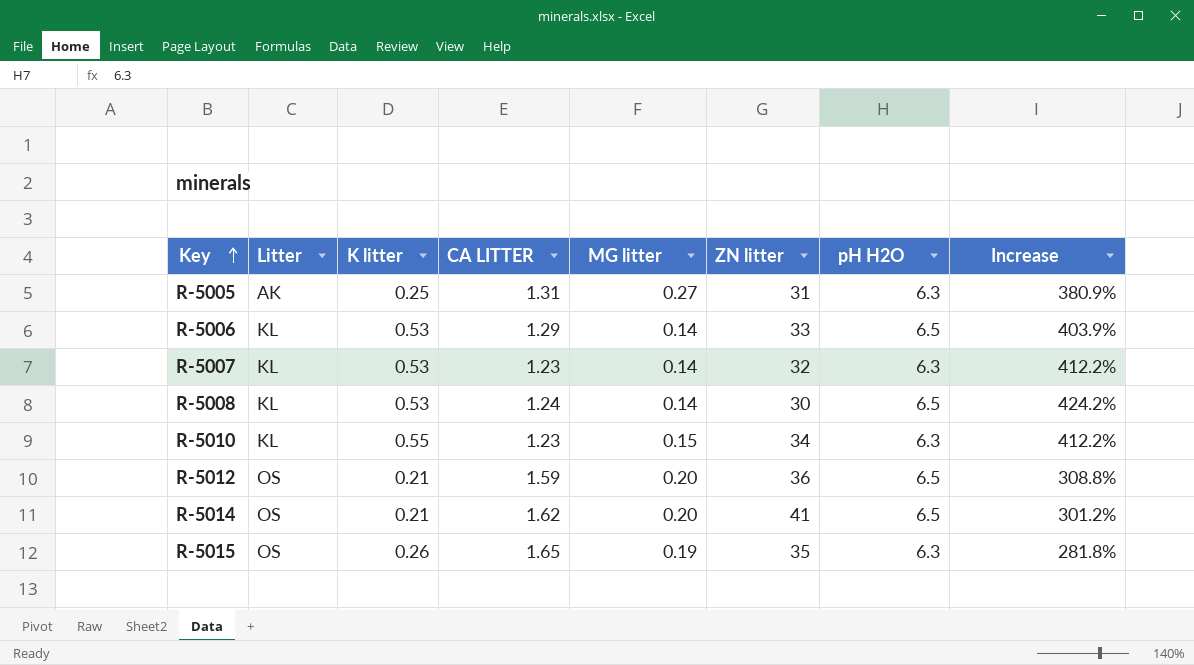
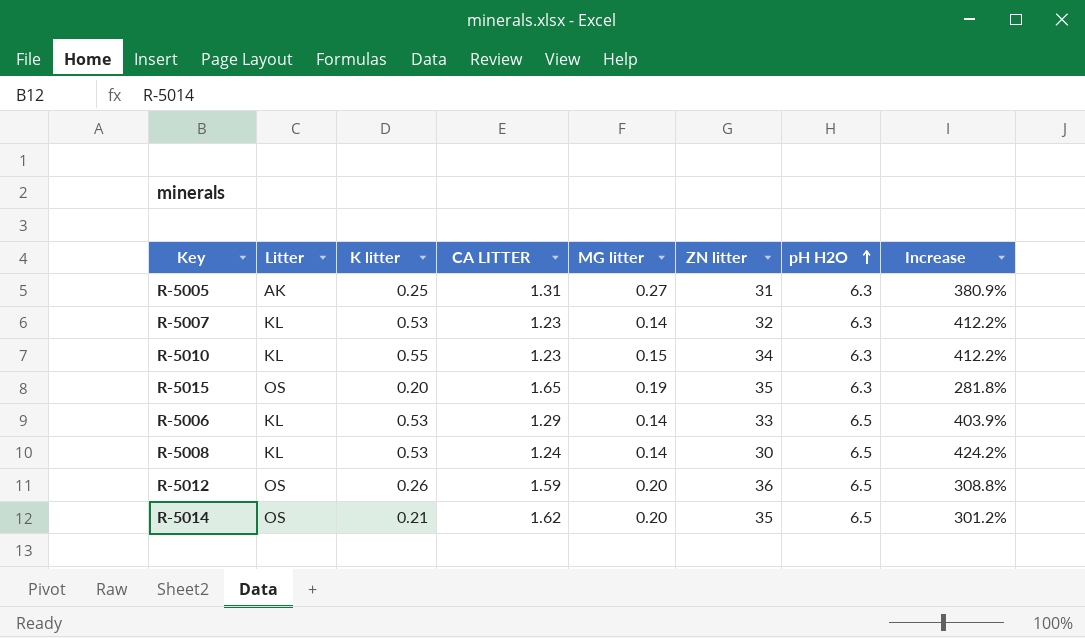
row order: Key ascending -> pH H2O ascending
R-5015 | K litter: 0.26 -> 0.20
R-5012 | K litter: 0.21 -> 0.26
R-5014 | ZN litter: 41 -> 35

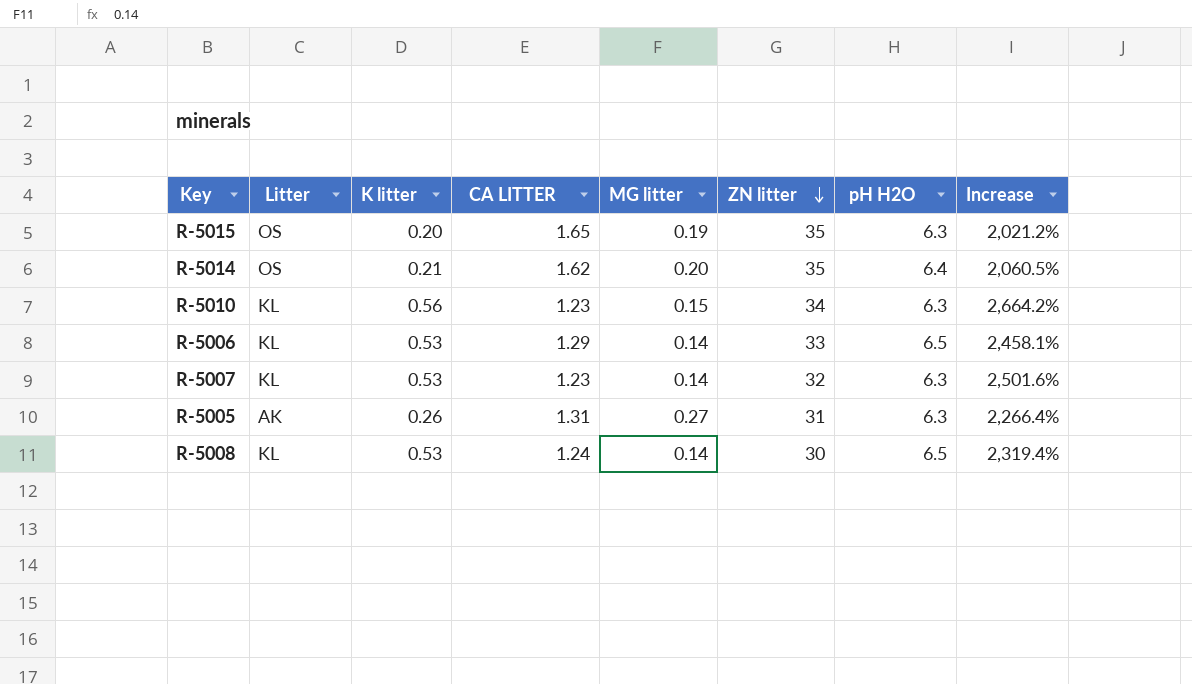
row order: pH H2O ascending -> ZN litter descending
column Increase | formula: ([pH H2O] - [CA LITTER]) / [CA LITTER] -> ([ZN litter] - [CA LITTER]) / [CA LITTER]
row R-5012: OS | 0.26 | 1.59 | 0.20 | 36 | 6.5 | 308.8% -> none
R-5014 | pH H2O: 6.5 -> 6.4
R-5010 | K litter: 0.55 -> 0.56
R-5005 | K litter: 0.25 -> 0.26

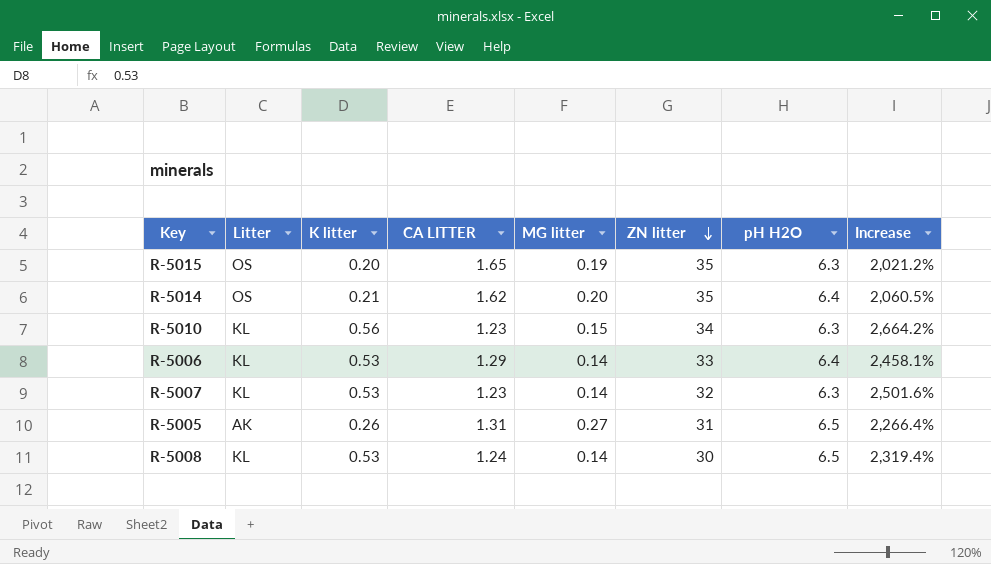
R-5006 | pH H2O: 6.5 -> 6.4
R-5005 | pH H2O: 6.3 -> 6.5

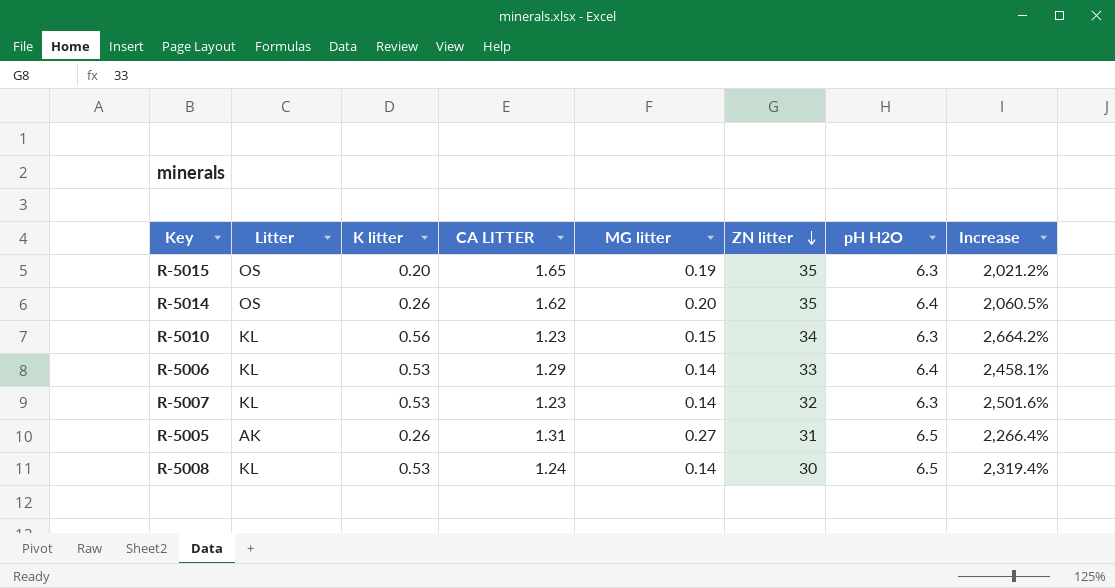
R-5014 | K litter: 0.21 -> 0.26

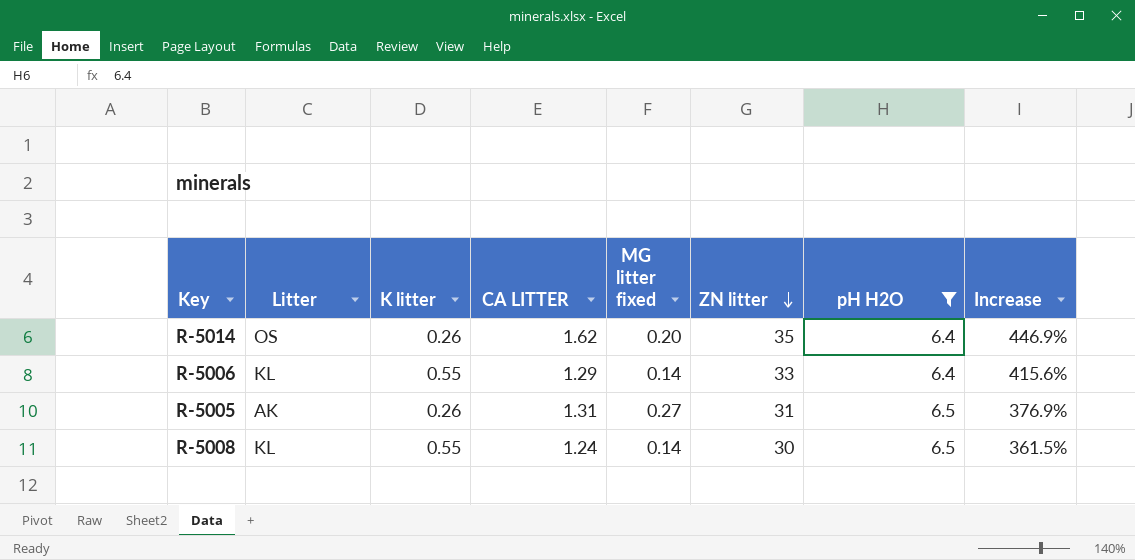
filter: none -> pH H2O != 6.3
column name: MG litter -> MG litter fixed
column Increase | formula: ([ZN litter] - [CA LITTER]) / [CA LITTER] -> ([ZN litter] - [pH H2O]) / [pH H2O]
R-5006 | K litter: 0.53 -> 0.55
R-5008 | K litter: 0.53 -> 0.55

